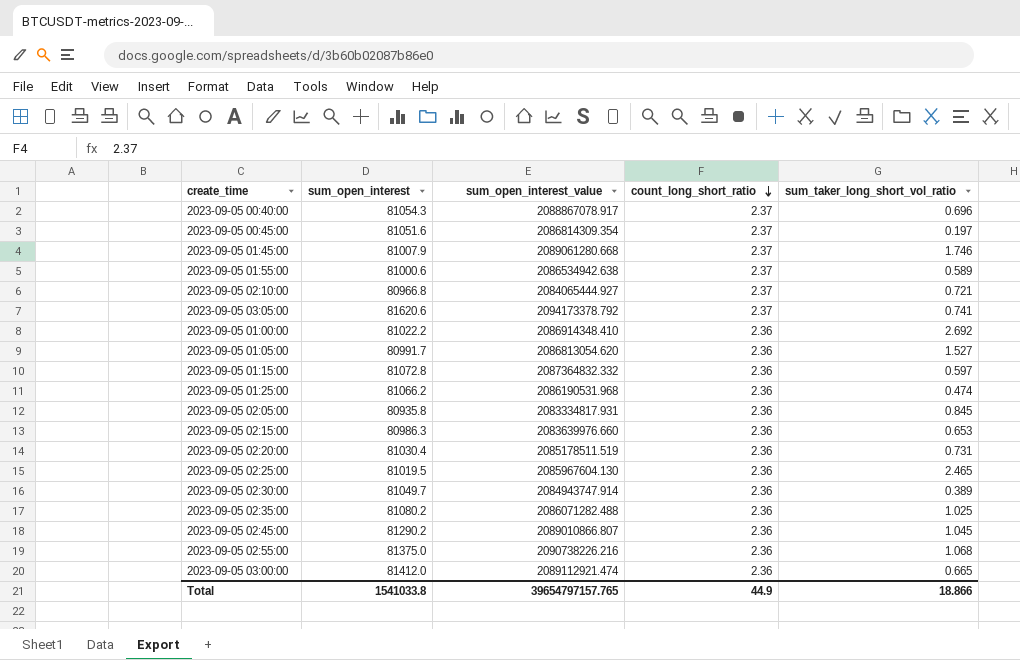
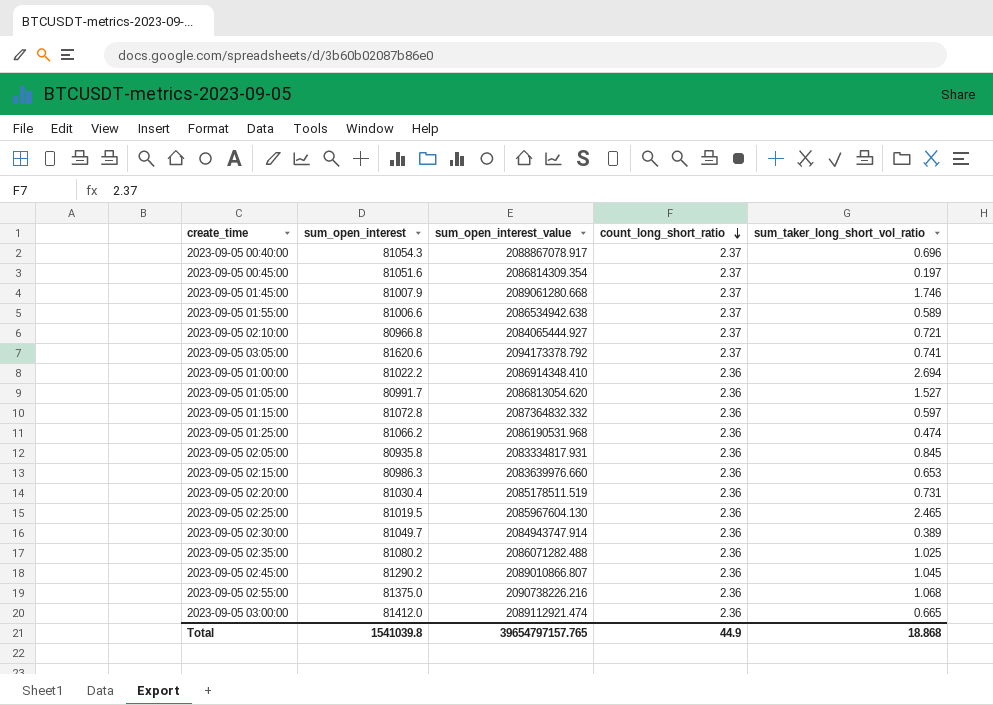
2023-09-05 01:55:00 | sum_open_interest: 81000.6 -> 81006.6
2023-09-05 01:00:00 | sum_taker_long_short_vol_ratio: 2.692 -> 2.694
Total | sum_open_interest: 1541033.8 -> 1541039.8
Total | sum_taker_long_short_vol_ratio: 18.866 -> 18.868

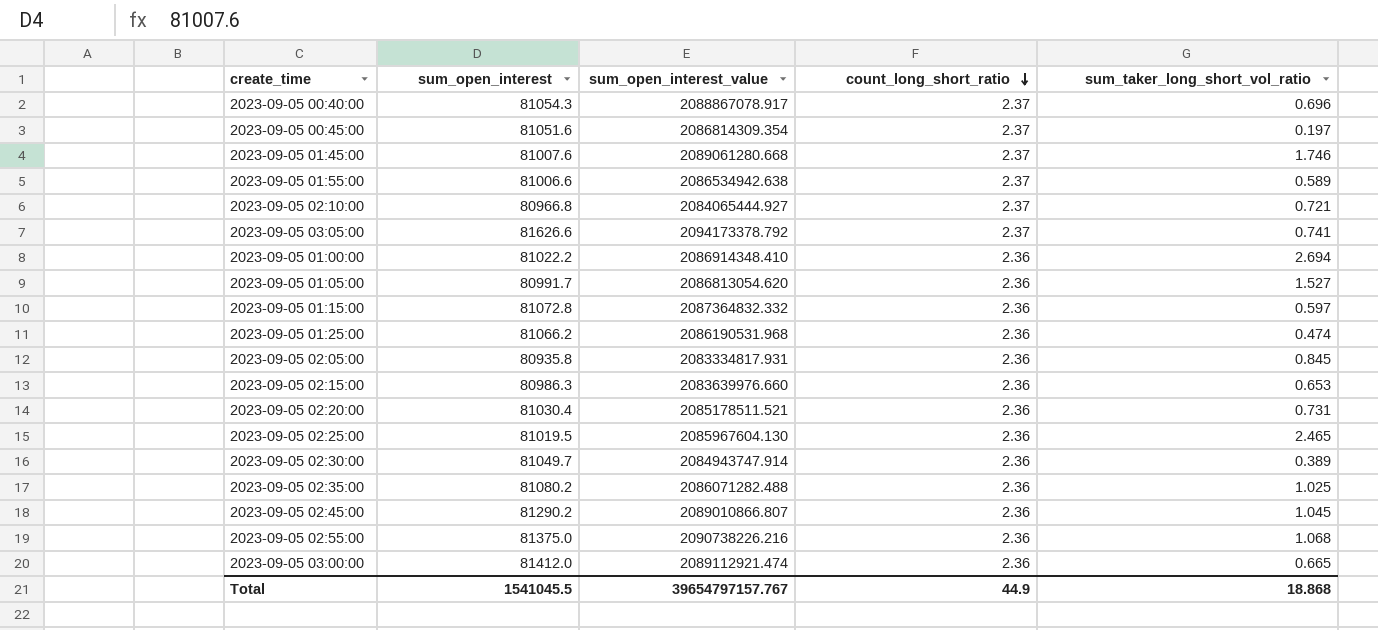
2023-09-05 01:45:00 | sum_open_interest: 81007.9 -> 81007.6
2023-09-05 03:05:00 | sum_open_interest: 81620.6 -> 81626.6
2023-09-05 02:20:00 | sum_open_interest_value: 2085178511.519 -> 2085178511.521
Total | sum_open_interest: 1541039.8 -> 1541045.5
Total | sum_open_interest_value: 39654797157.765 -> 39654797157.767

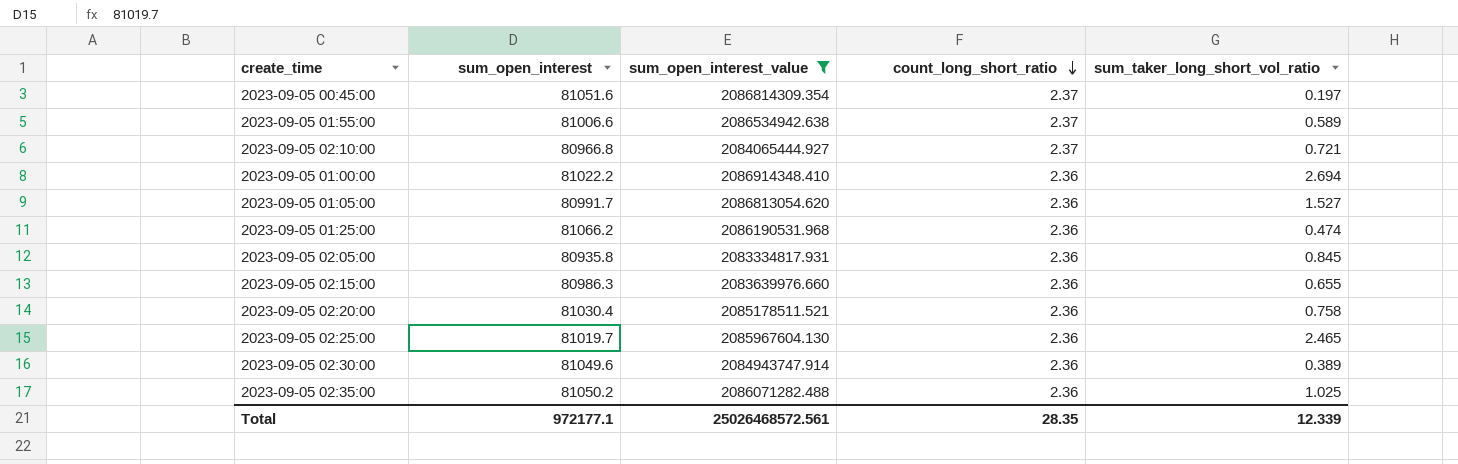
filter: none -> sum_open_interest_value <= 2086914348.410
2023-09-05 02:15:00 | sum_taker_long_short_vol_ratio: 0.653 -> 0.655
2023-09-05 02:20:00 | sum_taker_long_short_vol_ratio: 0.731 -> 0.758
2023-09-05 02:25:00 | sum_open_interest: 81019.5 -> 81019.7
2023-09-05 02:30:00 | sum_open_interest: 81049.7 -> 81049.6
2023-09-05 02:35:00 | sum_open_interest: 81080.2 -> 81050.2
Total | sum_open_interest: 1541045.5 -> 972177.1
Total | sum_open_interest_value: 39654797157.767 -> 25026468572.561
Total | count_long_short_ratio: 44.9 -> 28.35
Total | sum_taker_long_short_vol_ratio: 18.868 -> 12.339

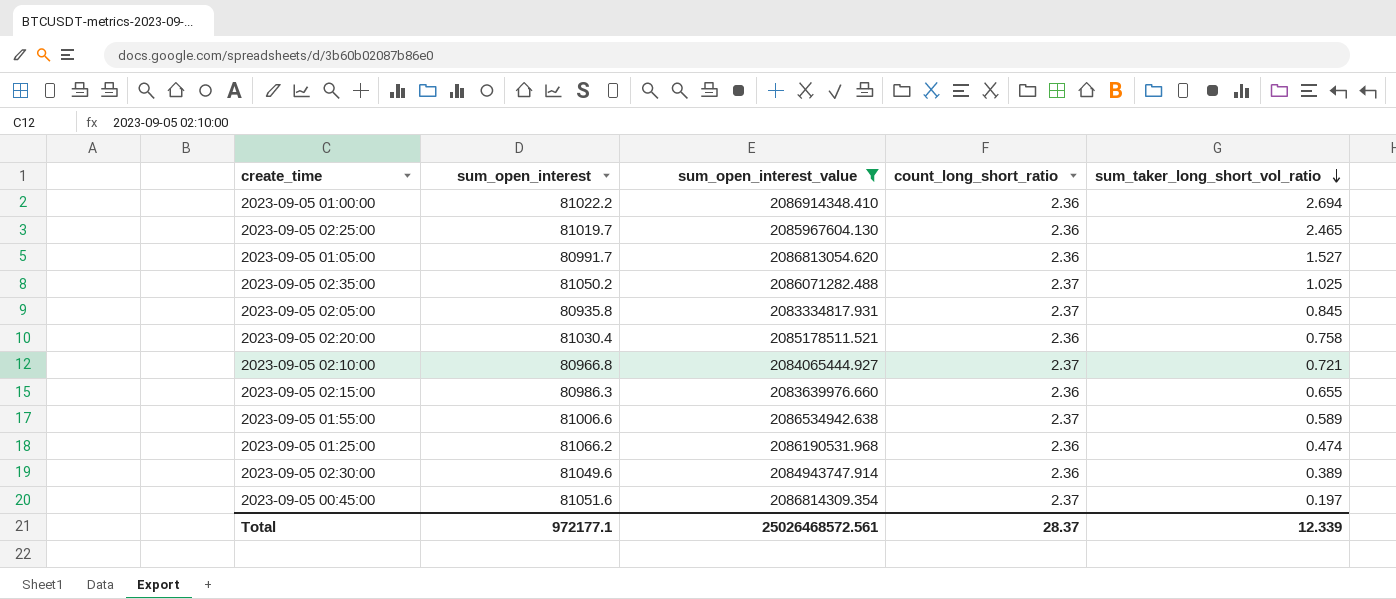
row order: count_long_short_ratio descending -> sum_taker_long_short_vol_ratio descending
2023-09-05 02:35:00 | count_long_short_ratio: 2.36 -> 2.37
2023-09-05 02:05:00 | count_long_short_ratio: 2.36 -> 2.37
Total | count_long_short_ratio: 28.35 -> 28.37

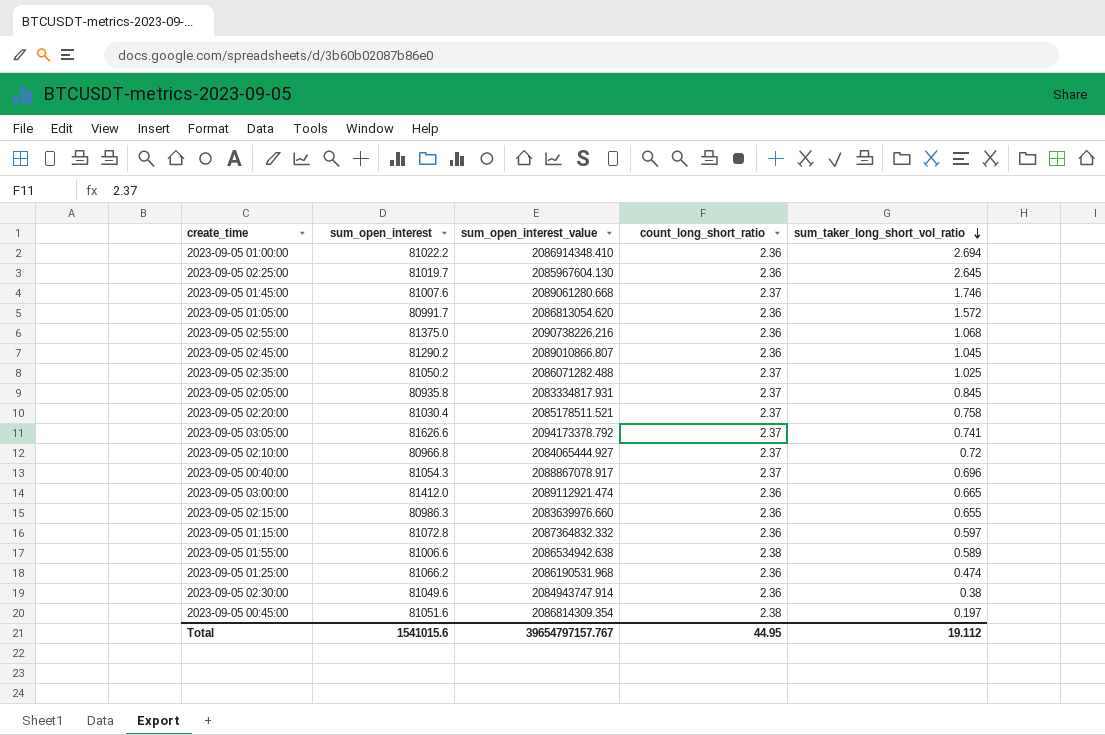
filter: sum_open_interest_value <= 2086914348.410 -> none
2023-09-05 02:25:00 | sum_taker_long_short_vol_ratio: 2.465 -> 2.645
2023-09-05 01:05:00 | sum_taker_long_short_vol_ratio: 1.527 -> 1.572
2023-09-05 02:20:00 | count_long_short_ratio: 2.36 -> 2.37
2023-09-05 02:10:00 | sum_taker_long_short_vol_ratio: 0.721 -> 0.72
2023-09-05 01:55:00 | count_long_short_ratio: 2.37 -> 2.38
2023-09-05 02:30:00 | sum_taker_long_short_vol_ratio: 0.389 -> 0.38
2023-09-05 00:45:00 | count_long_short_ratio: 2.37 -> 2.38
Total | sum_open_interest: 972177.1 -> 1541015.6
Total | sum_open_interest_value: 25026468572.561 -> 39654797157.767
Total | count_long_short_ratio: 28.37 -> 44.95
Total | sum_taker_long_short_vol_ratio: 12.339 -> 19.112

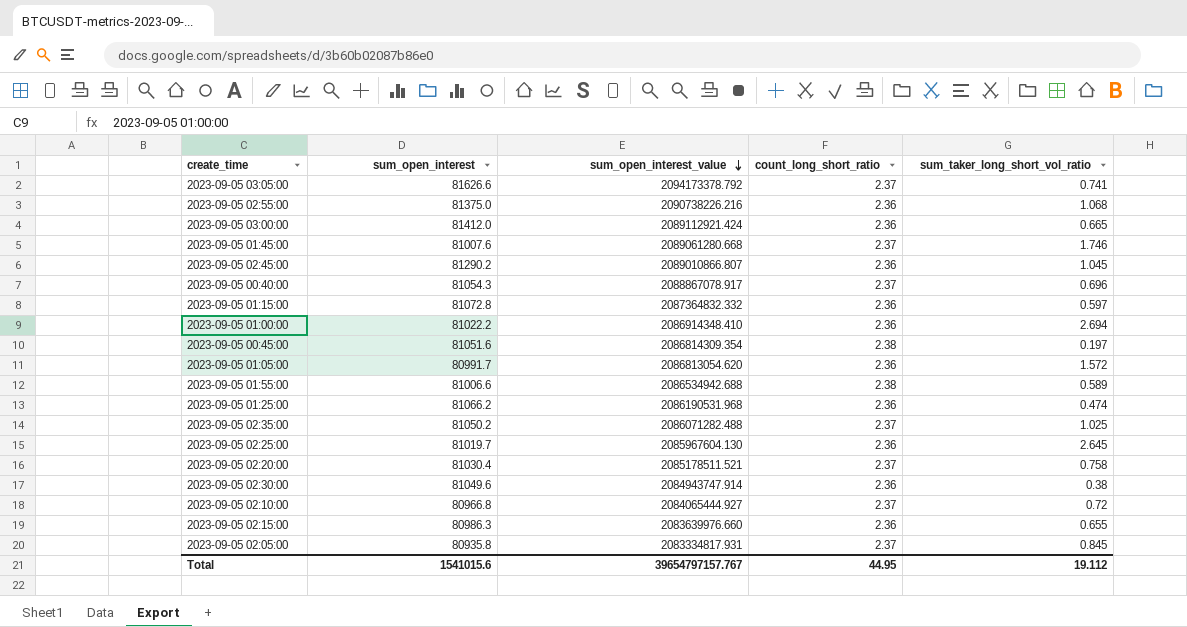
row order: sum_taker_long_short_vol_ratio descending -> sum_open_interest_value descending
2023-09-05 03:00:00 | sum_open_interest_value: 2089112921.474 -> 2089112921.424
2023-09-05 01:55:00 | sum_open_interest_value: 2086534942.638 -> 2086534942.688

